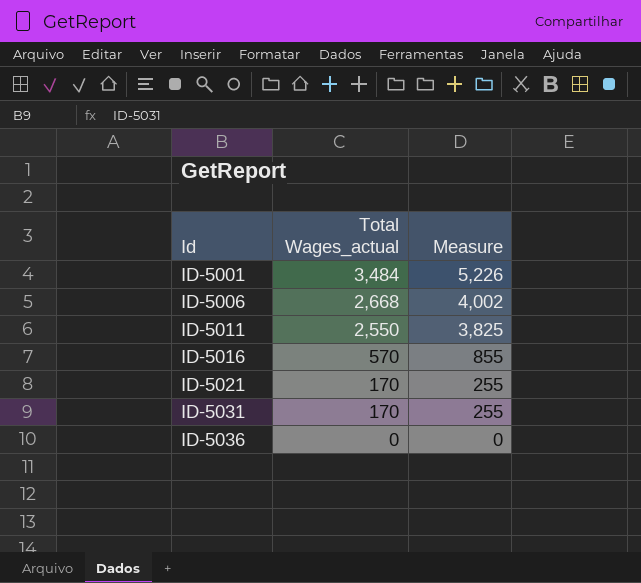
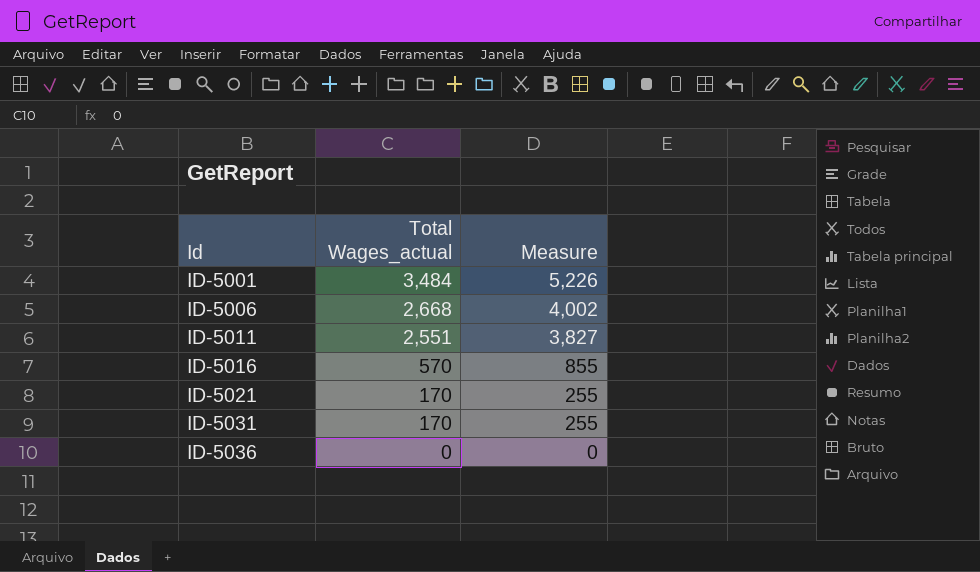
ID-5011 | Total Wages_actual: 2,550 -> 2,551
ID-5011 | Measure: 3,825 -> 3,827

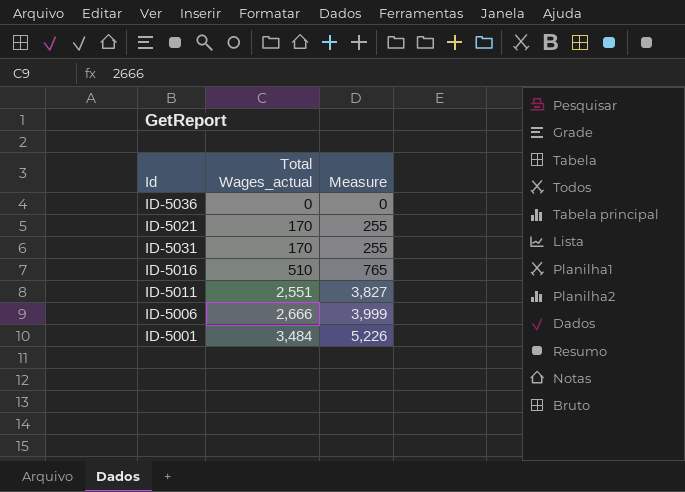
row order: Id ascending -> Total Wages_actual ascending
ID-5016 | Total Wages_actual: 570 -> 510
ID-5016 | Measure: 855 -> 765
ID-5006 | Total Wages_actual: 2,668 -> 2,666
ID-5006 | Measure: 4,002 -> 3,999

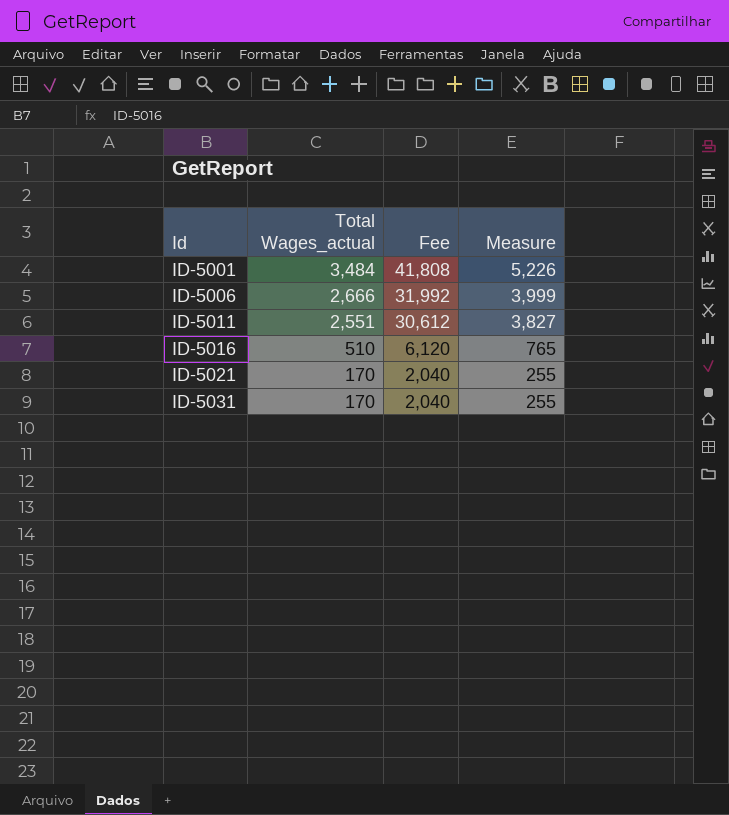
row order: Total Wages_actual ascending -> Id ascending
column Fee | formula: none -> [Total Wages_actual] * 12
row ID-5036: 0 | 0 -> none

